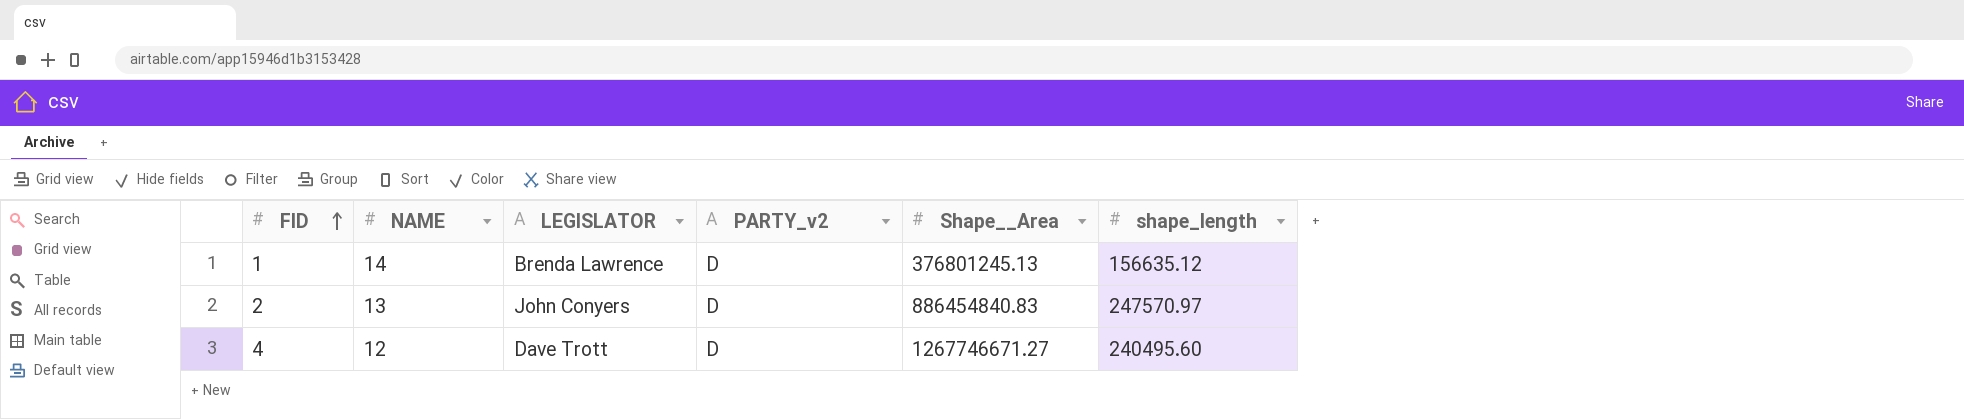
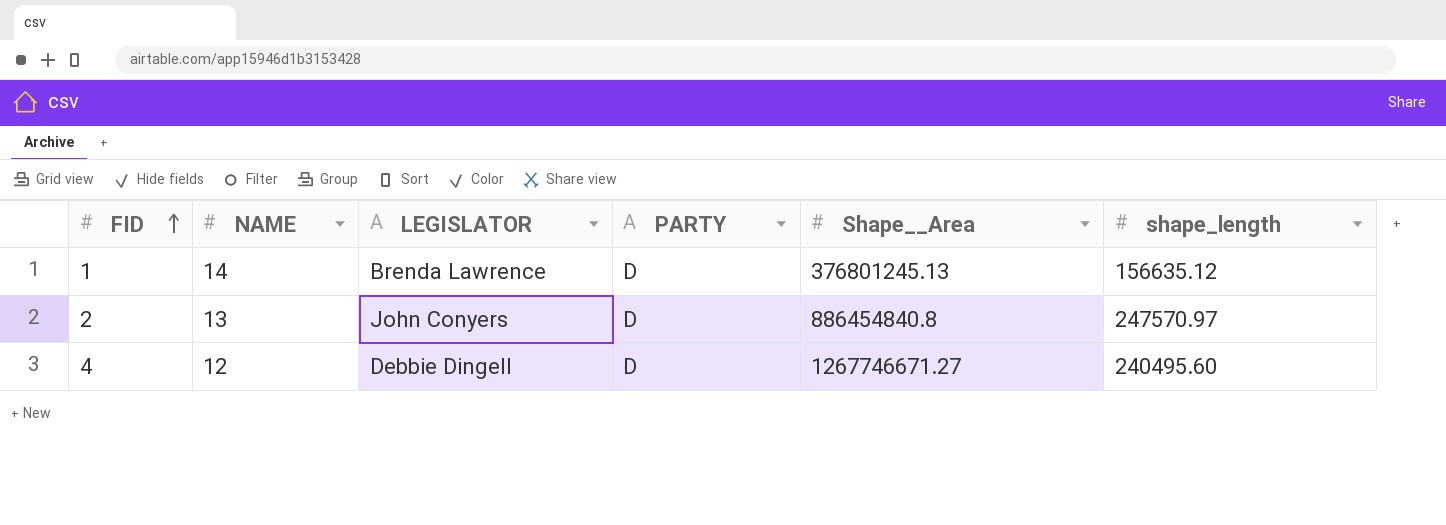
column name: PARTY_v2 -> PARTY
2 | Shape__Area: 886454840.83 -> 886454840.8
4 | LEGISLATOR: Dave Trott -> Debbie Dingell

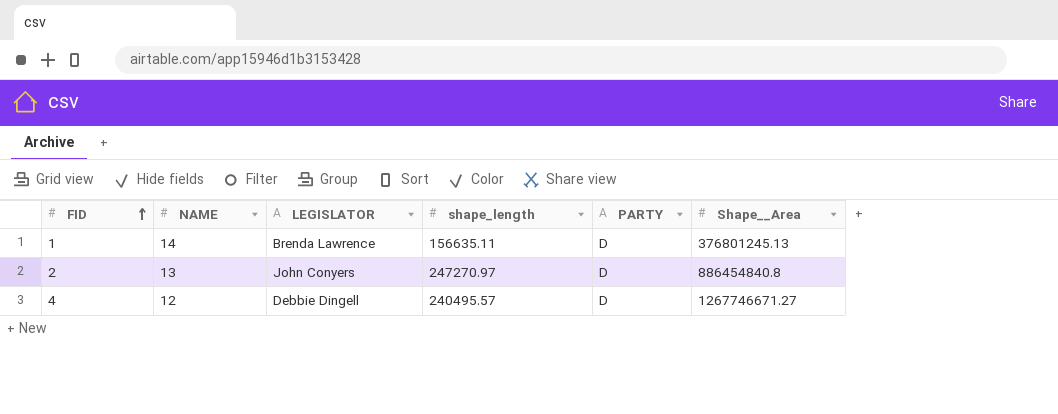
column shape_length | position: 6 -> 4
1 | shape_length: 156635.12 -> 156635.11
2 | shape_length: 247570.97 -> 247270.97
4 | shape_length: 240495.60 -> 240495.57

